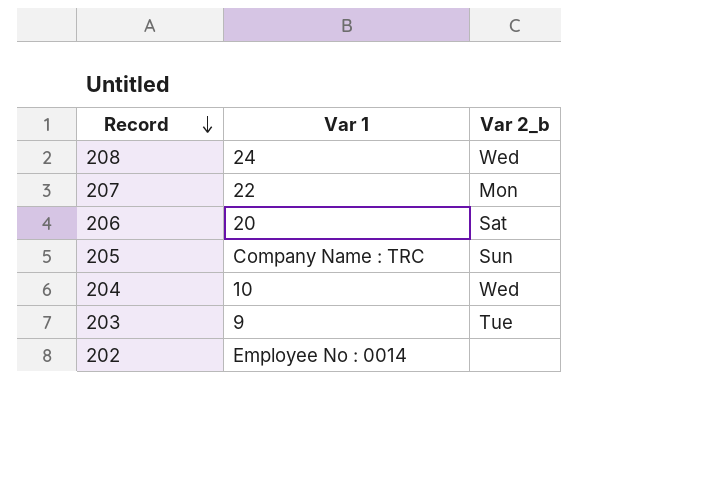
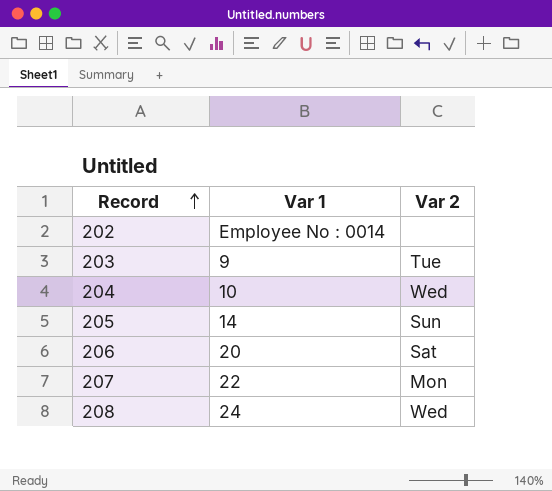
row order: Record descending -> Record ascending
column name: Var 2_b -> Var 2
205 | Var 1: Company Name : TRC -> 14

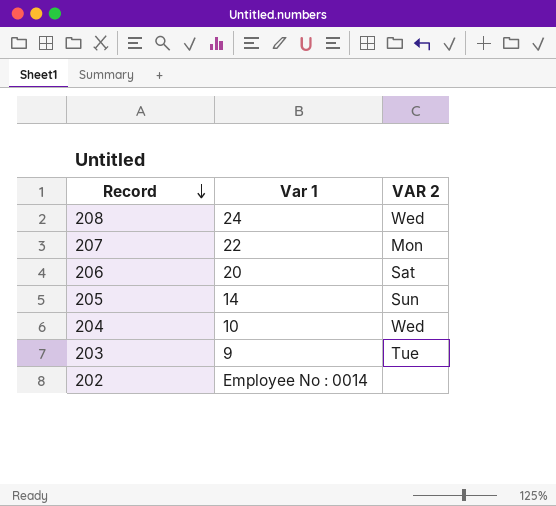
row order: Record ascending -> Record descending
column name: Var 2 -> VAR 2

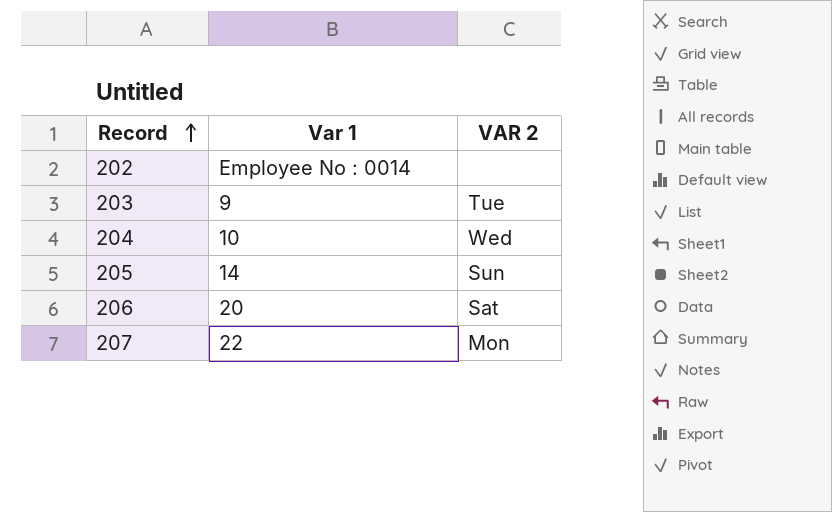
row order: Record descending -> Record ascending
row 208: 24 | Wed -> none

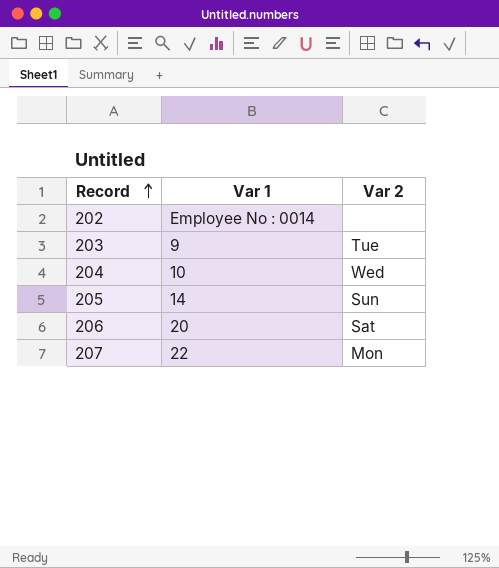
column name: VAR 2 -> Var 2

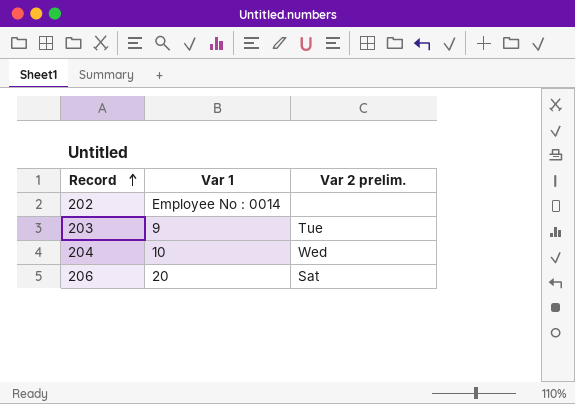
column name: Var 2 -> Var 2 prelim.
row 205: 14 | Sun -> none
row 207: 22 | Mon -> none

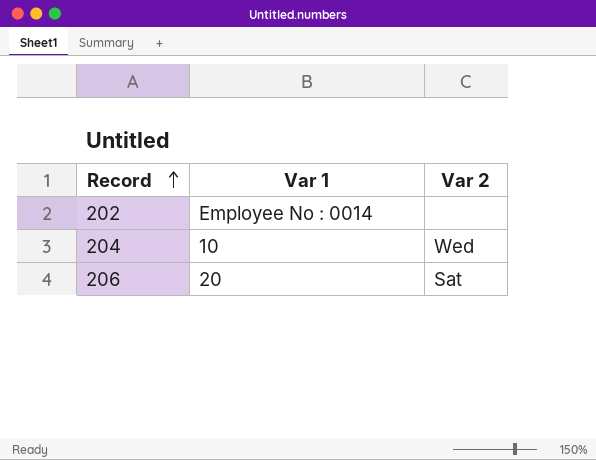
column name: Var 2 prelim. -> Var 2
row 203: 9 | Tue -> none

